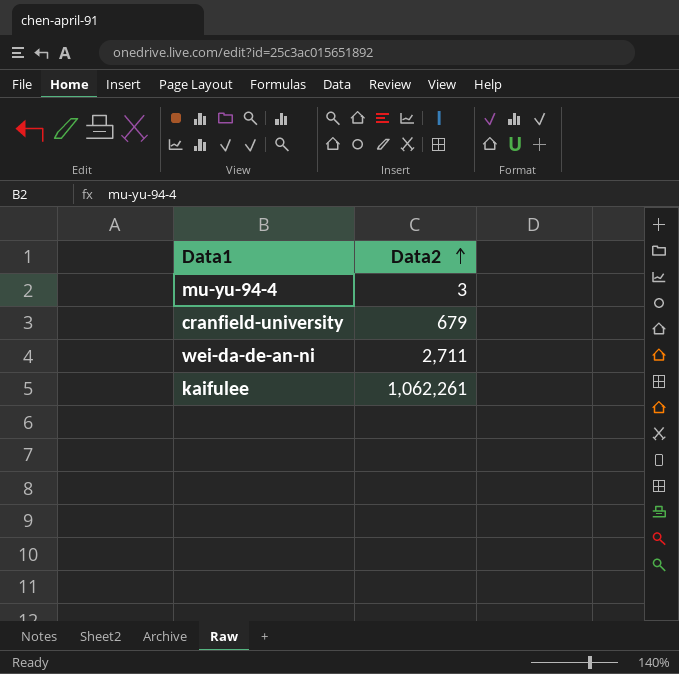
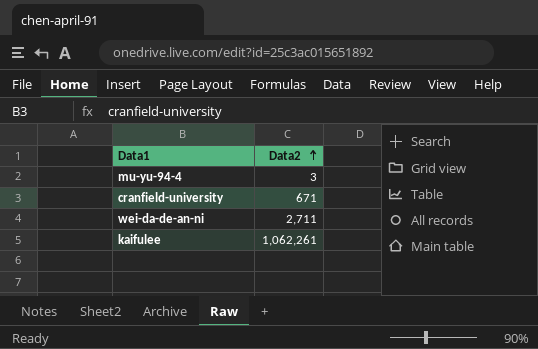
cranfield-university | Data2: 679 -> 671

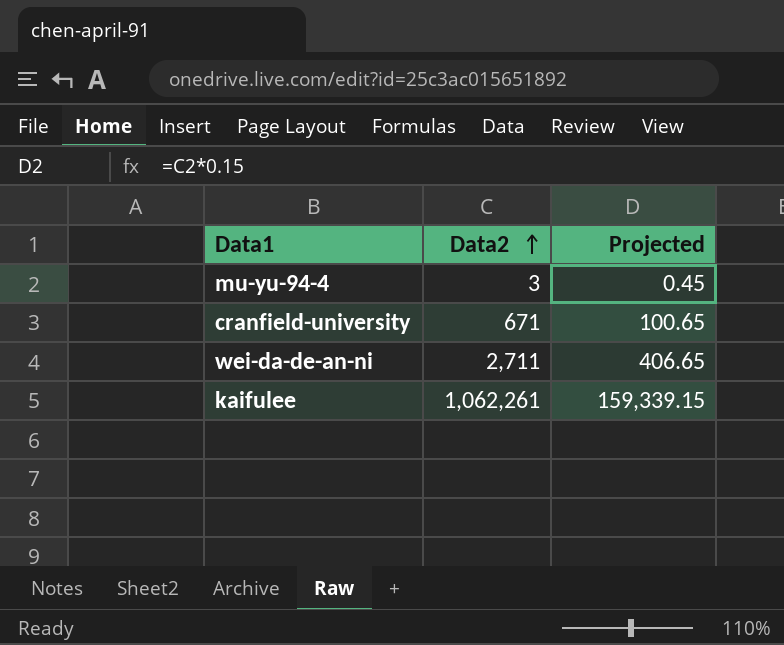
column Projected | formula: none -> [Data2] * 0.15

